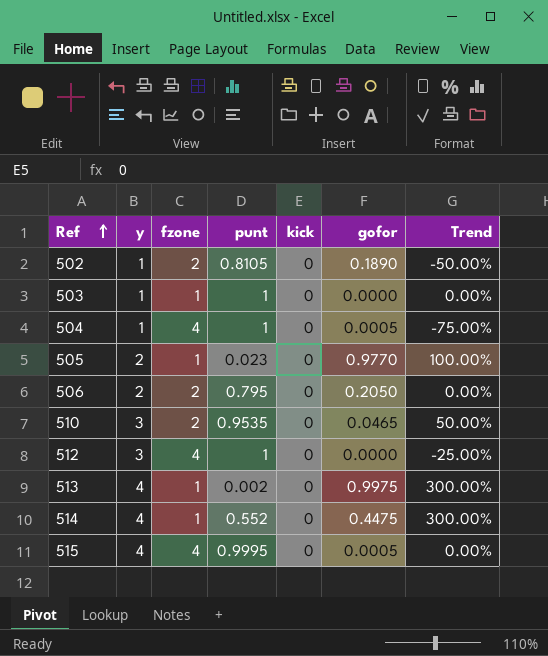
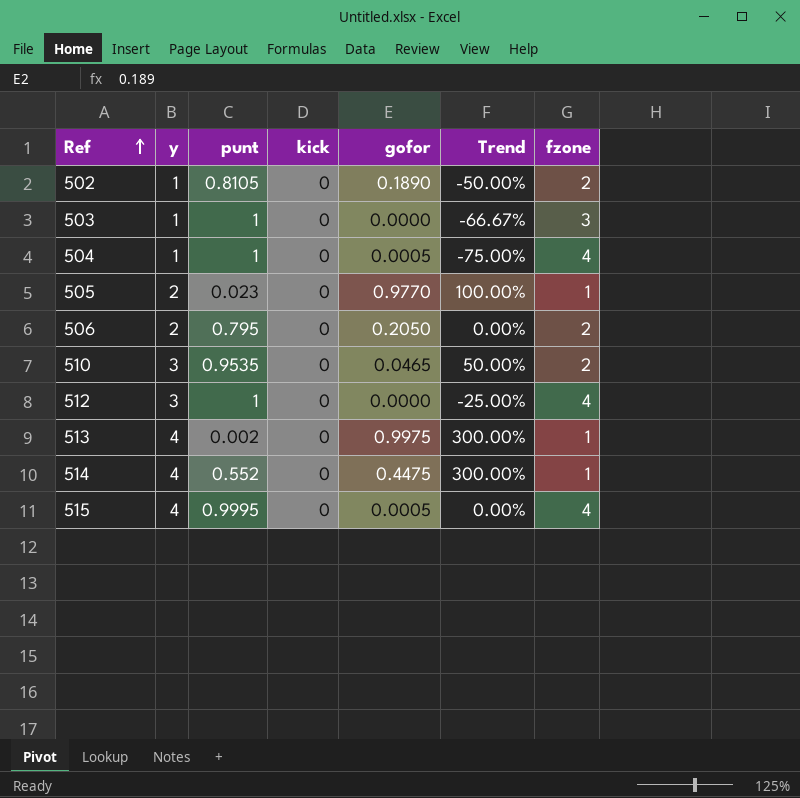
column fzone | position: 3 -> 7
503 | Trend: 0.00% -> -66.67%
503 | fzone: 1 -> 3

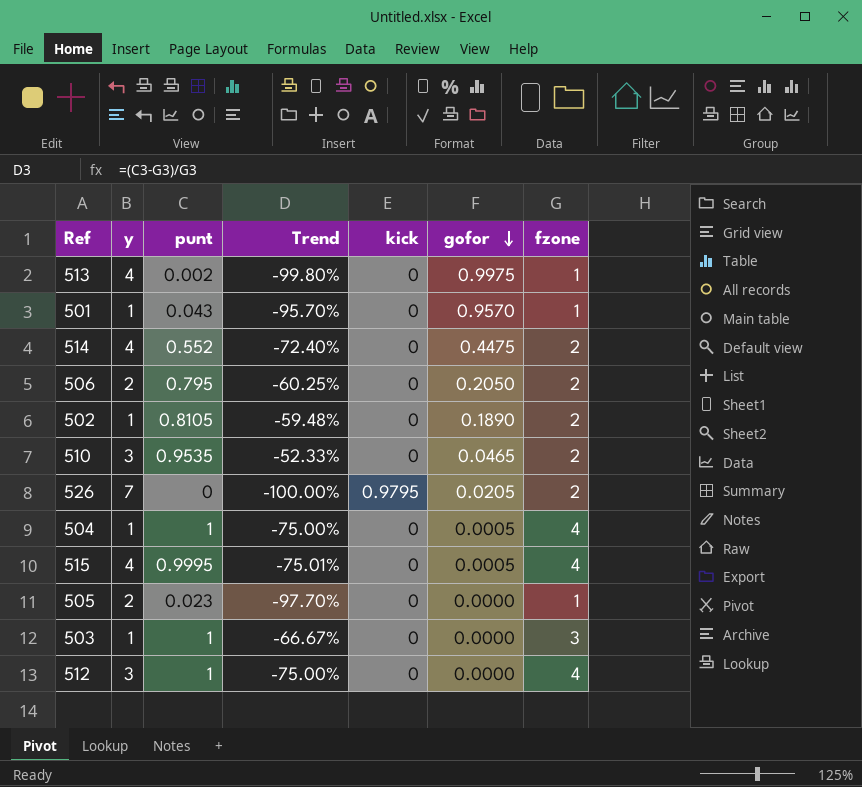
row order: Ref ascending -> gofor descending
column Trend | formula: ([y] - [fzone]) / [fzone] -> ([punt] - [fzone]) / [fzone]
column Trend | position: 6 -> 4
row 501: none -> 1 | 0.043 | -95.70% | 0 | 0.9570 | 1
514 | fzone: 1 -> 2
row 526: none -> 7 | 0 | -100.00% | 0.9795 | 0.0205 | 2
505 | gofor: 0.9770 -> 0.0000

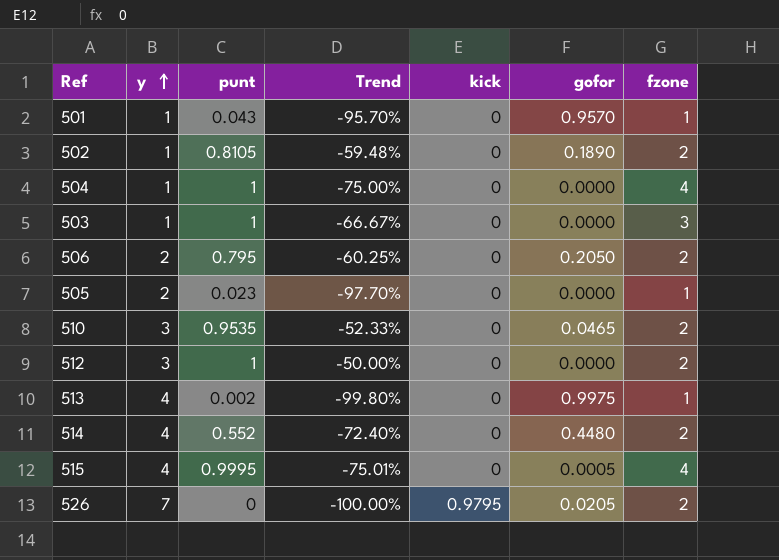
row order: gofor descending -> y ascending
504 | gofor: 0.0005 -> 0.0000
512 | Trend: -75.00% -> -50.00%
512 | fzone: 4 -> 2
514 | gofor: 0.4475 -> 0.4480

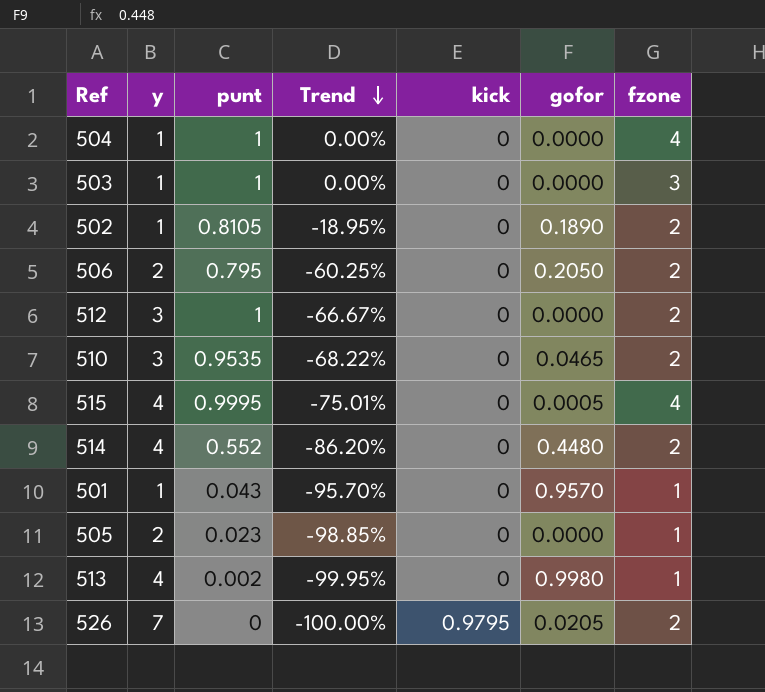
row order: y ascending -> Trend descending
column Trend | formula: ([punt] - [fzone]) / [fzone] -> ([punt] - [y]) / [y]
513 | gofor: 0.9975 -> 0.9980

